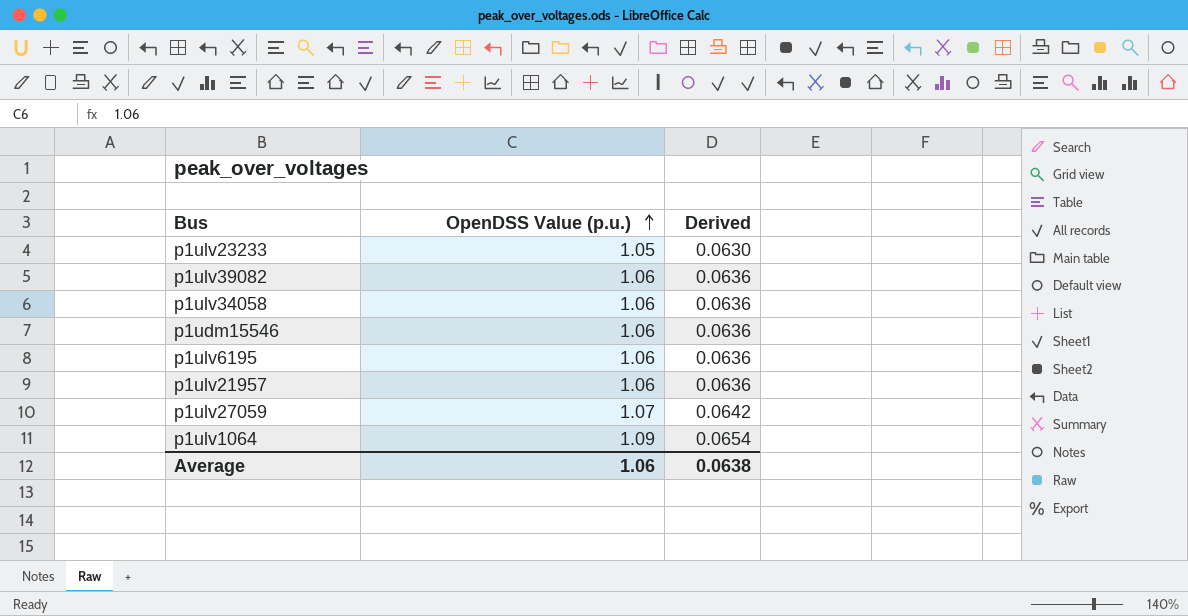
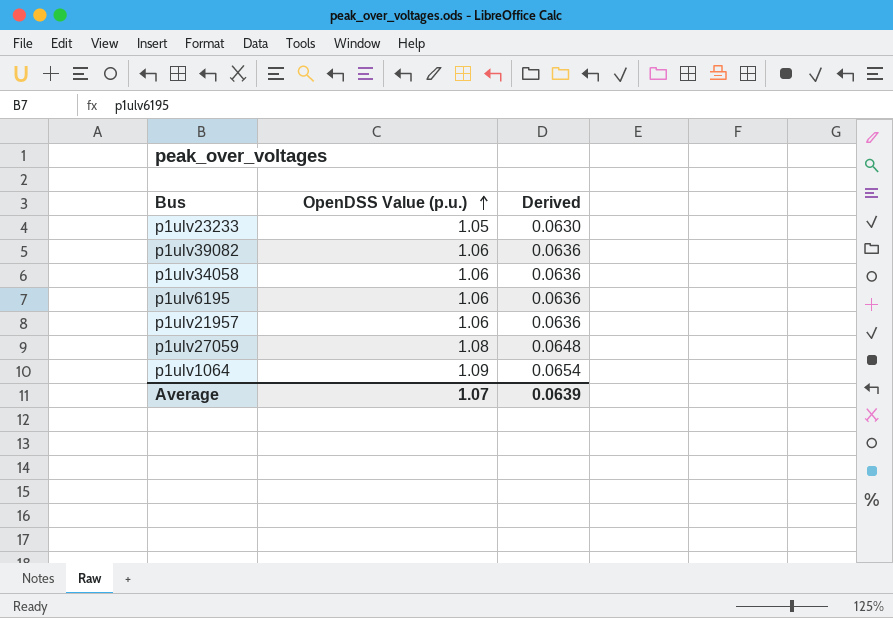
row p1udm15546: 1.06 | 0.0636 -> none
p1ulv27059 | OpenDSS Value (p.u.): 1.07 -> 1.08
p1ulv27059 | Derived: 0.0642 -> 0.0648
Average | OpenDSS Value (p.u.): 1.06 -> 1.07
Average | Derived: 0.0638 -> 0.0639

